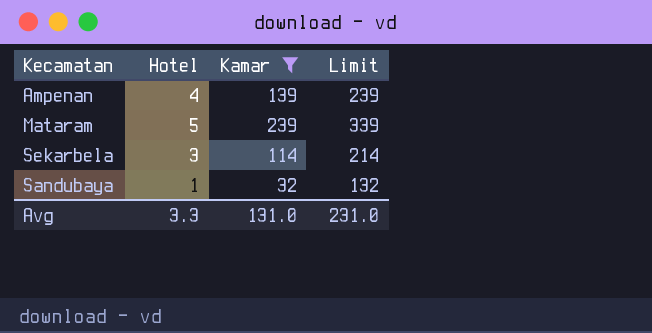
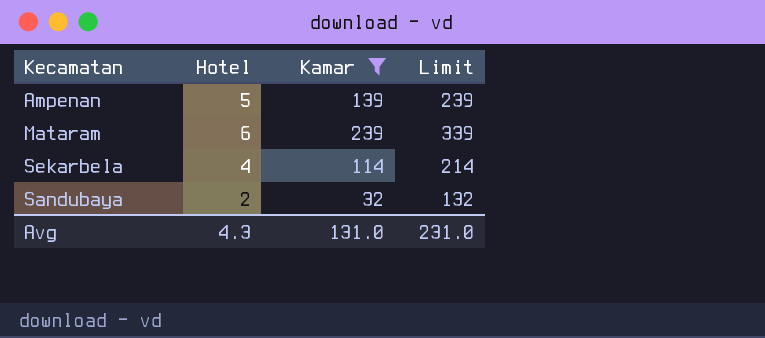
Ampenan | Hotel: 4 -> 5
Mataram | Hotel: 5 -> 6
Sekarbela | Hotel: 3 -> 4
Sandubaya | Hotel: 1 -> 2
Avg | Hotel: 3.3 -> 4.3

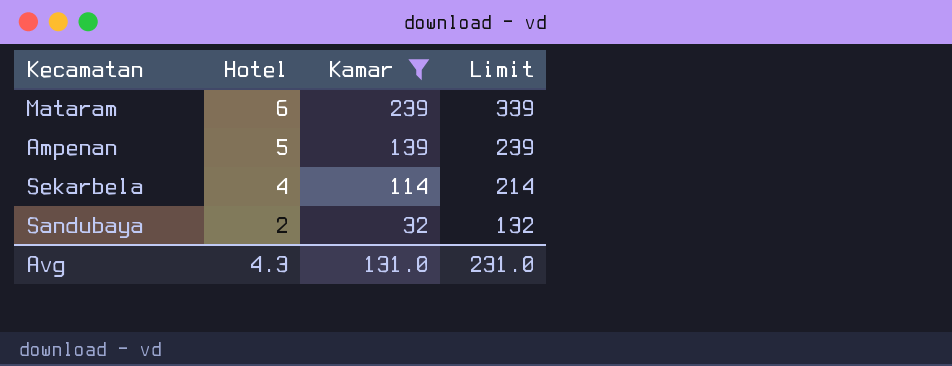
row order: none -> Hotel descending

